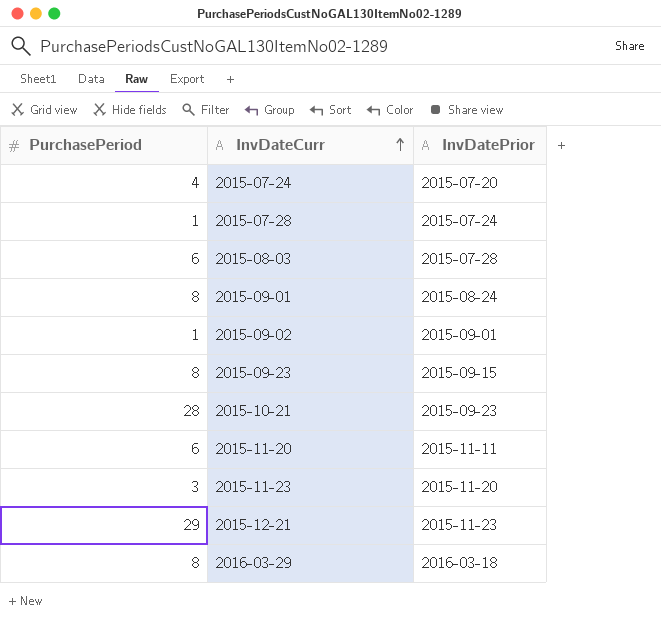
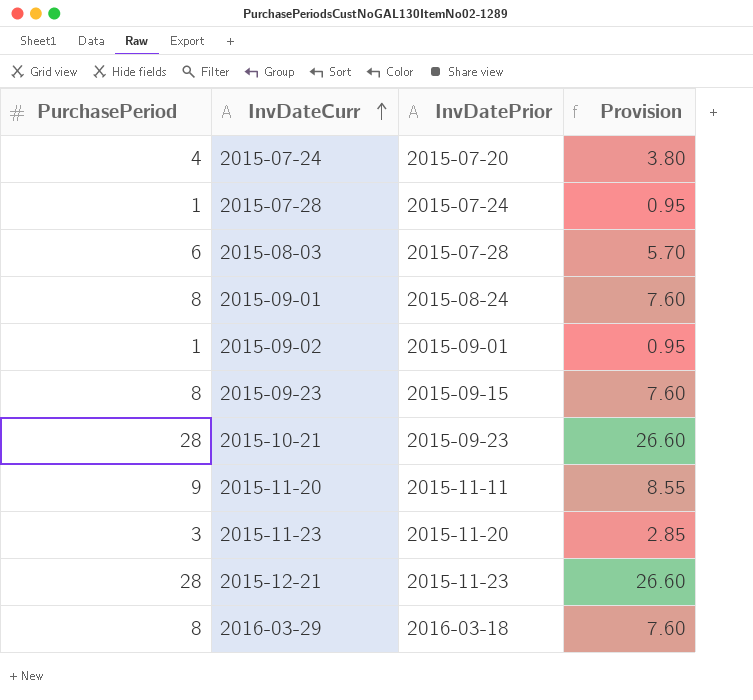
column Provision | formula: none -> [PurchasePeriod] * 0.95
2015-11-20 | PurchasePeriod: 6 -> 9
2015-12-21 | PurchasePeriod: 29 -> 28

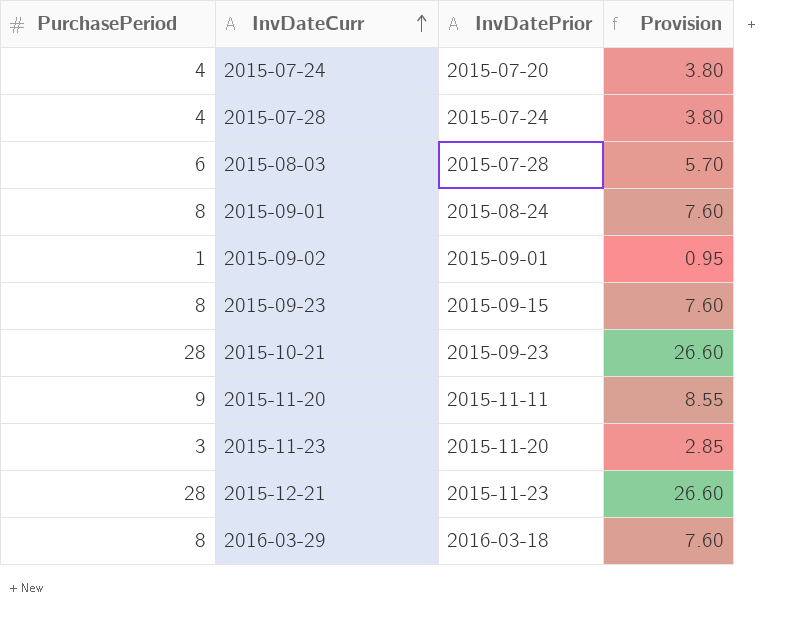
2015-07-28 | PurchasePeriod: 1 -> 4
2015-07-28 | Provision: 0.95 -> 3.80

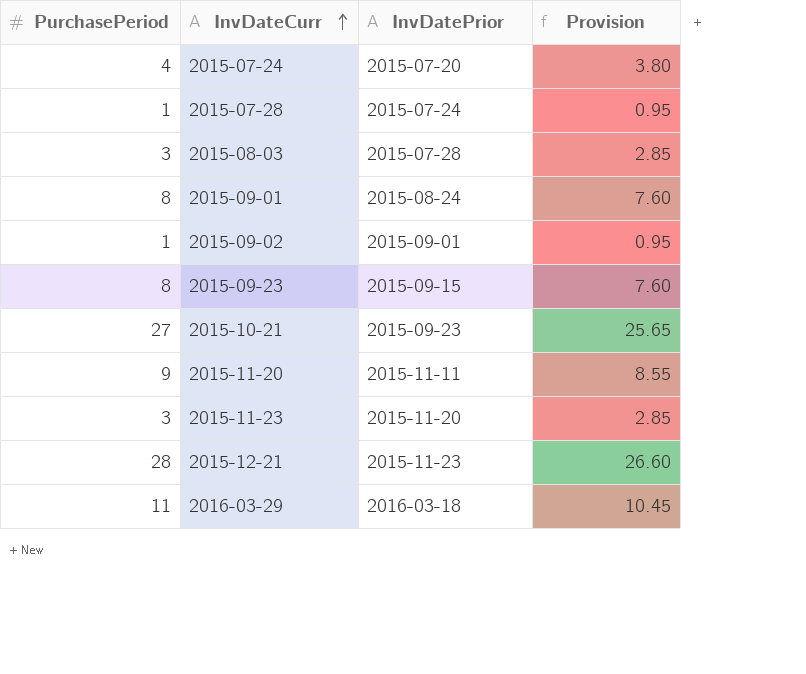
2015-07-28 | PurchasePeriod: 4 -> 1
2015-07-28 | Provision: 3.80 -> 0.95
2015-08-03 | PurchasePeriod: 6 -> 3
2015-08-03 | Provision: 5.70 -> 2.85
2015-10-21 | PurchasePeriod: 28 -> 27
2015-10-21 | Provision: 26.60 -> 25.65
2016-03-29 | PurchasePeriod: 8 -> 11
2016-03-29 | Provision: 7.60 -> 10.45

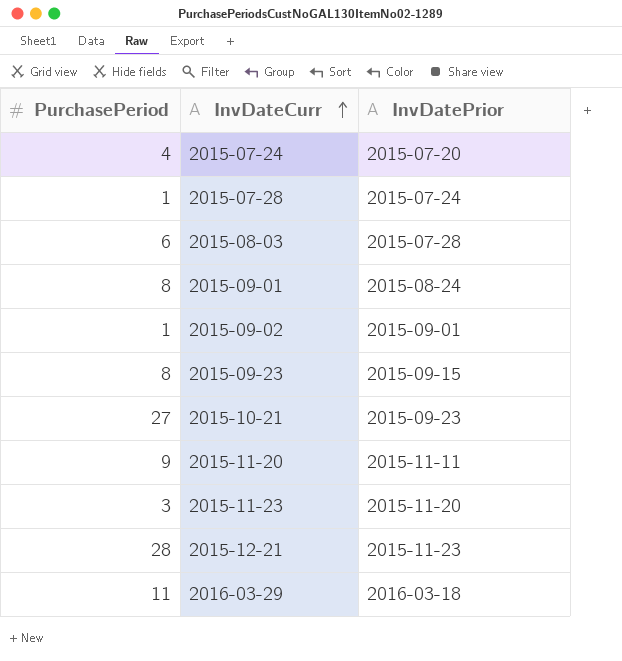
column Provision | formula: [PurchasePeriod] * 0.95 -> none
2015-08-03 | PurchasePeriod: 3 -> 6

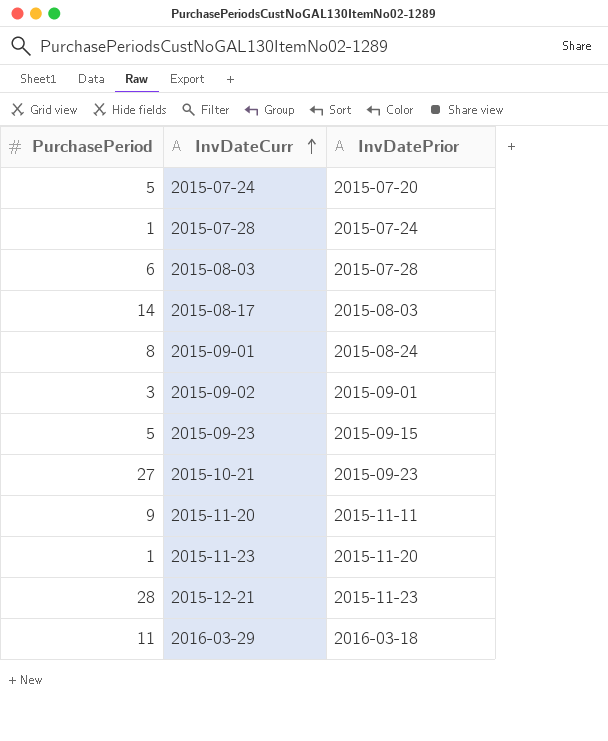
2015-07-24 | PurchasePeriod: 4 -> 5
row 2015-08-17: none -> 14 | 2015-08-03
2015-09-02 | PurchasePeriod: 1 -> 3
2015-09-23 | PurchasePeriod: 8 -> 5
2015-11-23 | PurchasePeriod: 3 -> 1

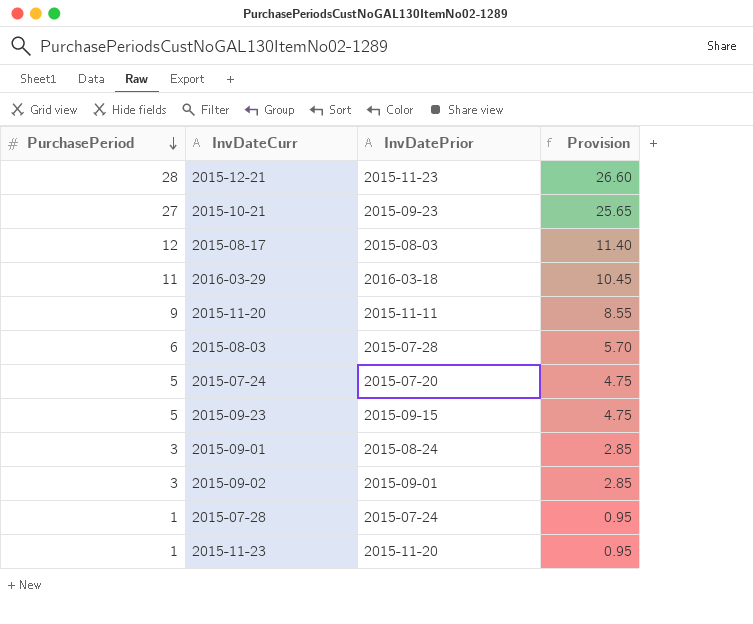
row order: InvDateCurr ascending -> PurchasePeriod descending
column Provision | formula: none -> [PurchasePeriod] * 0.95
2015-08-17 | PurchasePeriod: 14 -> 12
2015-09-01 | PurchasePeriod: 8 -> 3

